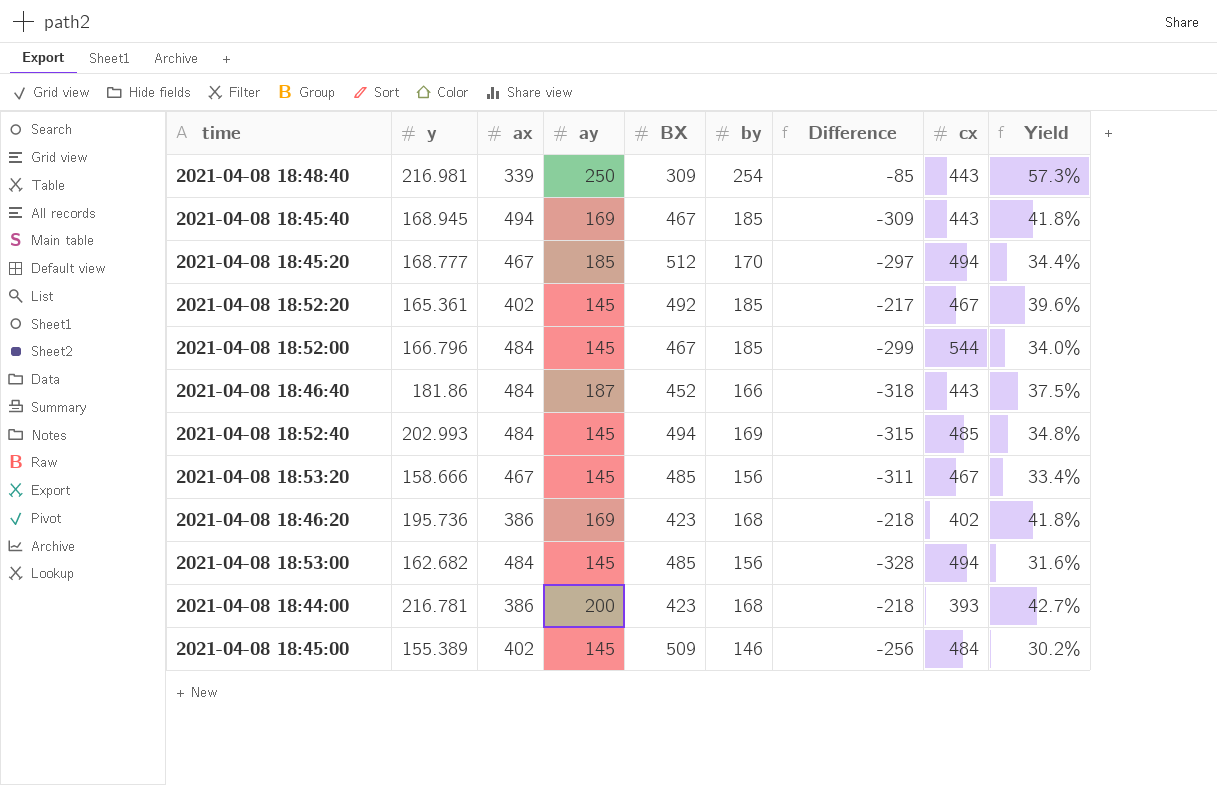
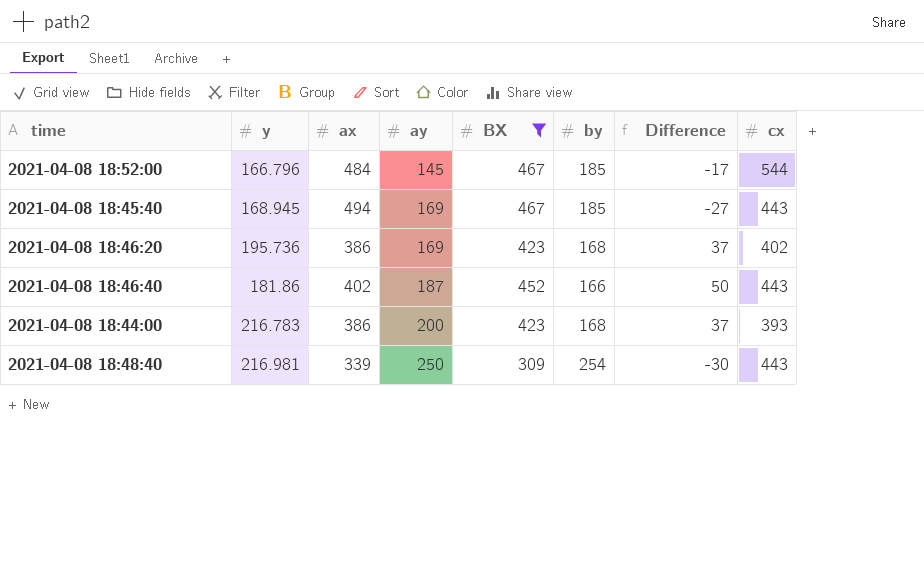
filter: none -> BX <= 467
row order: none -> ay ascending
column Yield | formula: [by] / [cx] -> none
column Difference | formula: [by] - [ax] -> [BX] - [ax]
2021-04-08 18:46:40 | ax: 484 -> 402
2021-04-08 18:44:00 | y: 216.781 -> 216.783

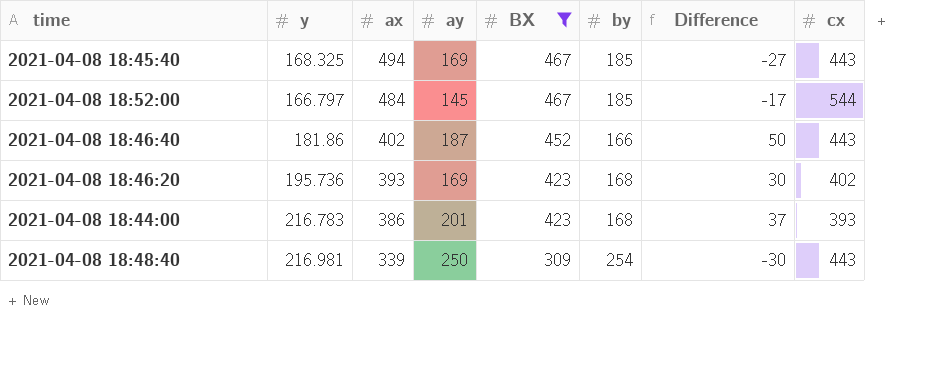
row order: ay ascending -> ax descending
2021-04-08 18:45:40 | y: 168.945 -> 168.325
2021-04-08 18:52:00 | y: 166.796 -> 166.797
2021-04-08 18:46:20 | ax: 386 -> 393
2021-04-08 18:46:20 | Difference: 37 -> 30
2021-04-08 18:44:00 | ay: 200 -> 201

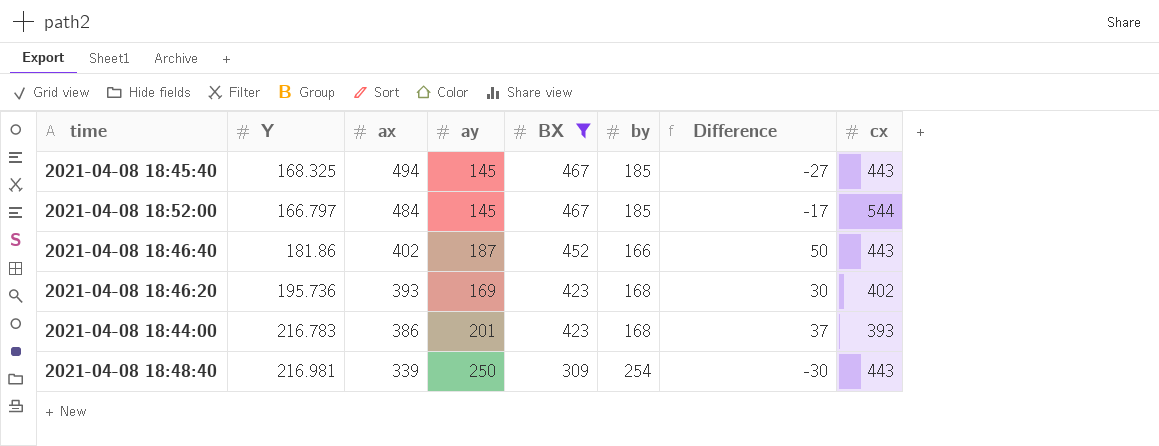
column name: y -> Y
2021-04-08 18:45:40 | ay: 169 -> 145

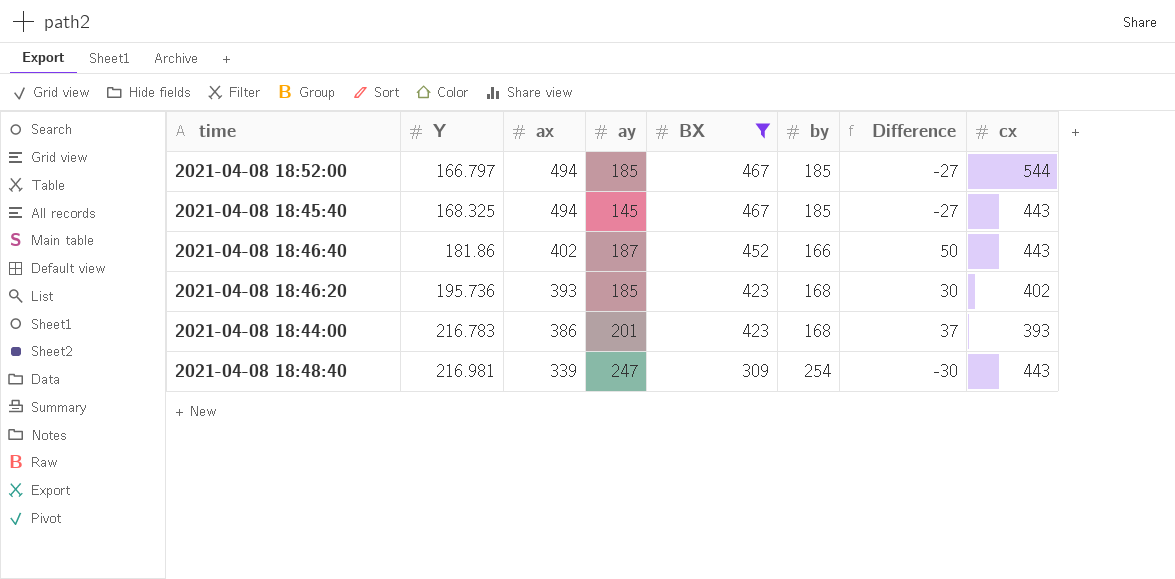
row order: ax descending -> Y ascending
2021-04-08 18:52:00 | ax: 484 -> 494
2021-04-08 18:52:00 | ay: 145 -> 185
2021-04-08 18:52:00 | Difference: -17 -> -27
2021-04-08 18:46:20 | ay: 169 -> 185
2021-04-08 18:48:40 | ay: 250 -> 247

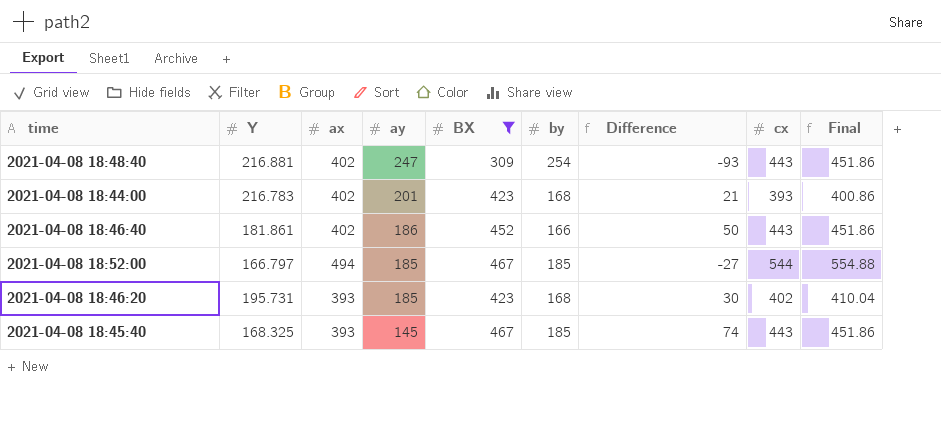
row order: Y ascending -> ay descending
column Final | formula: none -> [cx] * 1.02
2021-04-08 18:48:40 | Y: 216.981 -> 216.881
2021-04-08 18:48:40 | ax: 339 -> 402
2021-04-08 18:48:40 | Difference: -30 -> -93
2021-04-08 18:44:00 | ax: 386 -> 402
2021-04-08 18:44:00 | Difference: 37 -> 21
2021-04-08 18:46:40 | Y: 181.86 -> 181.861
2021-04-08 18:46:40 | ay: 187 -> 186
2021-04-08 18:46:20 | Y: 195.736 -> 195.731
2021-04-08 18:45:40 | ax: 494 -> 393
2021-04-08 18:45:40 | Difference: -27 -> 74

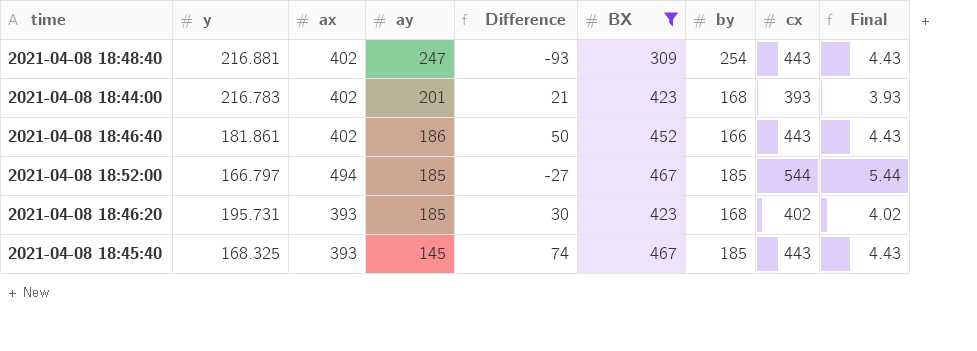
column name: Y -> y
column Difference | position: 7 -> 5
column Final | formula: [cx] * 1.02 -> [cx] * 0.01

